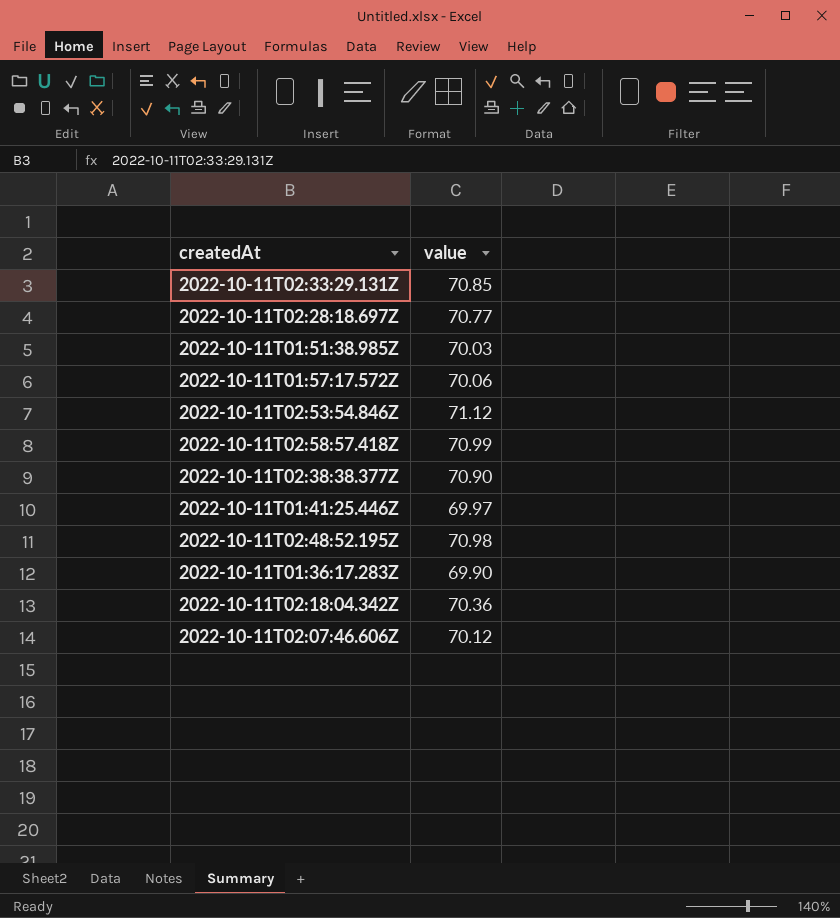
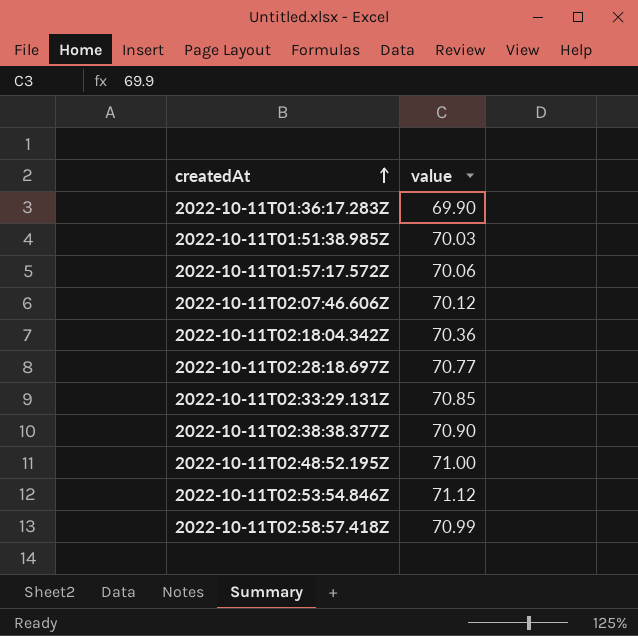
row order: none -> createdAt ascending
row 2022-10-11T01:41:25.446Z: 69.97 -> none
2022-10-11T02:48:52.195Z | value: 70.98 -> 71.00

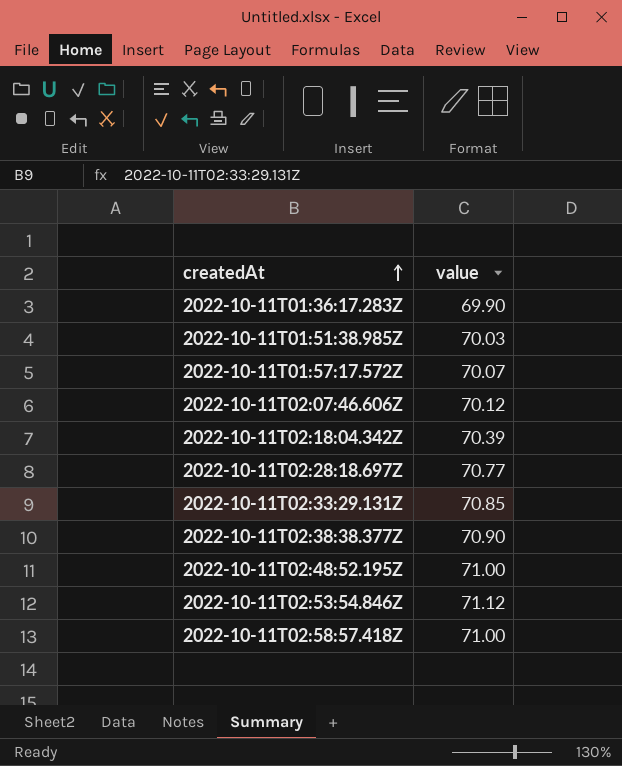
2022-10-11T01:57:17.572Z | value: 70.06 -> 70.07
2022-10-11T02:18:04.342Z | value: 70.36 -> 70.39
2022-10-11T02:58:57.418Z | value: 70.99 -> 71.00

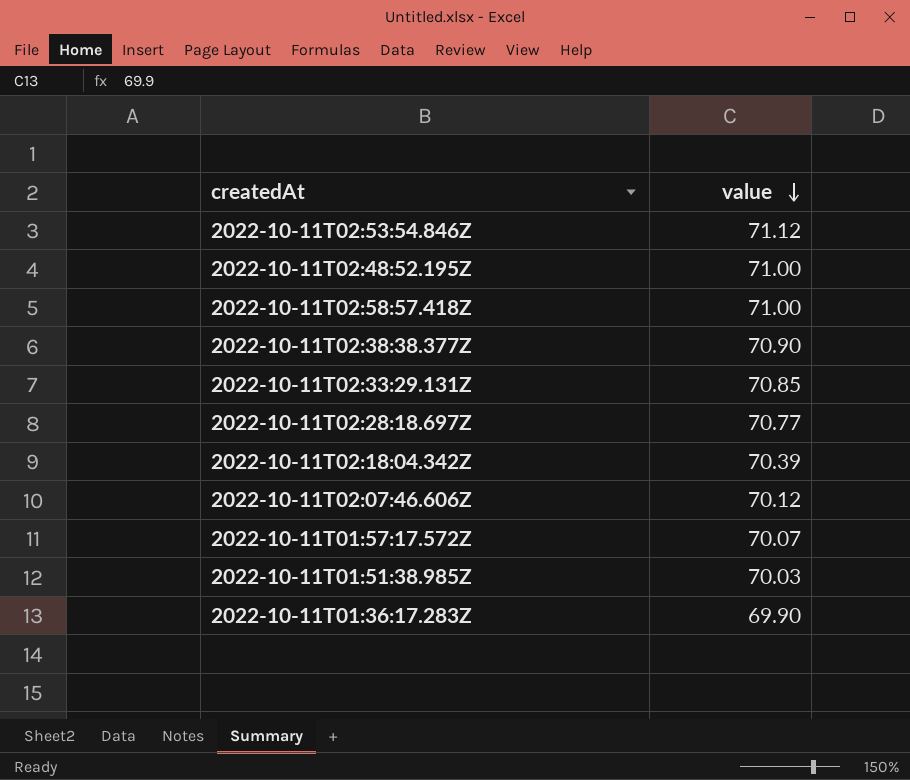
row order: createdAt ascending -> value descending

